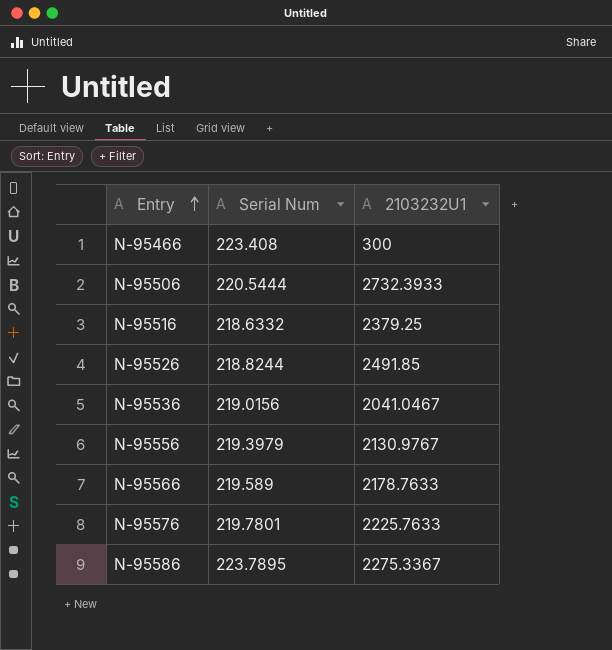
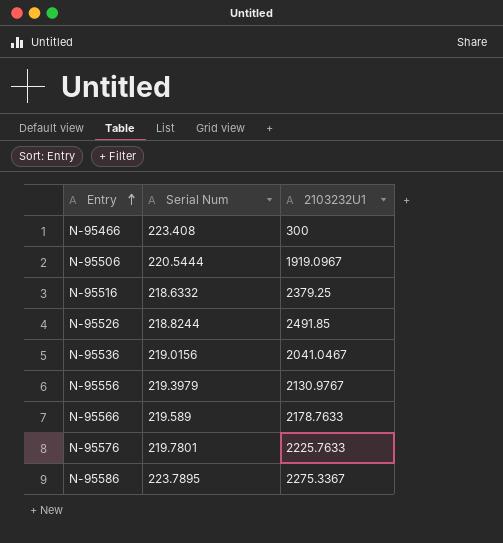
N-95506 | 2103232U1: 2732.3933 -> 1919.0967

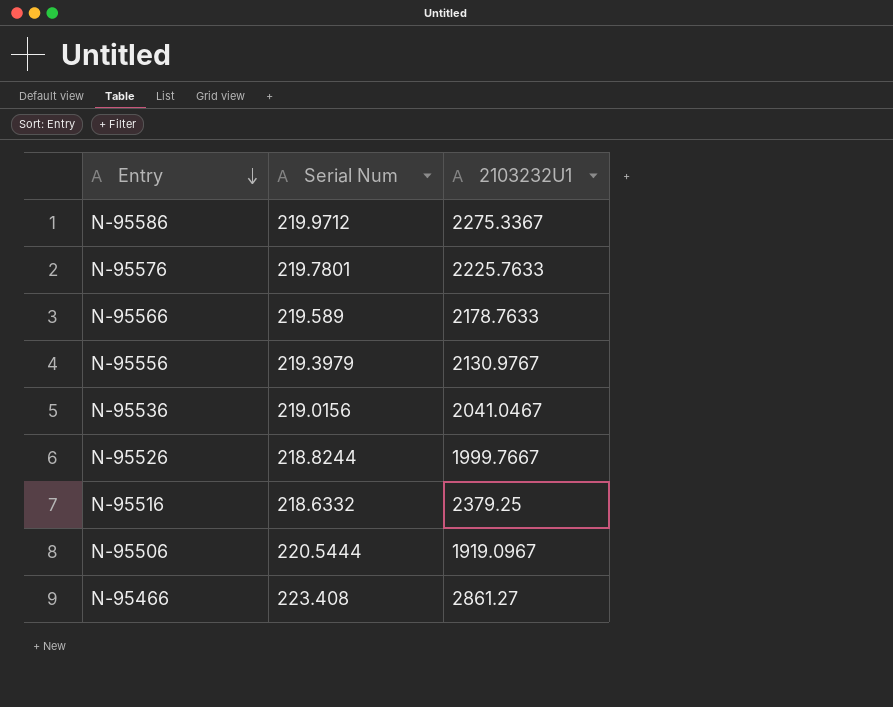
row order: Entry ascending -> Entry descending
N-95586 | Serial Num: 223.7895 -> 219.9712
N-95526 | 2103232U1: 2491.85 -> 1999.7667
N-95466 | 2103232U1: 300 -> 2861.27

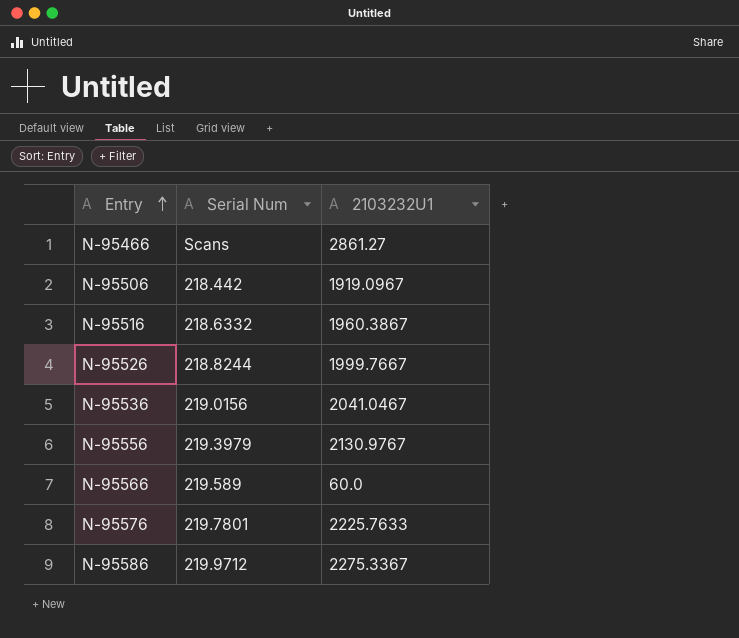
row order: Entry descending -> Entry ascending
N-95466 | Serial Num: 223.408 -> Scans
N-95506 | Serial Num: 220.5444 -> 218.442
N-95516 | 2103232U1: 2379.25 -> 1960.3867
N-95566 | 2103232U1: 2178.7633 -> 60.0

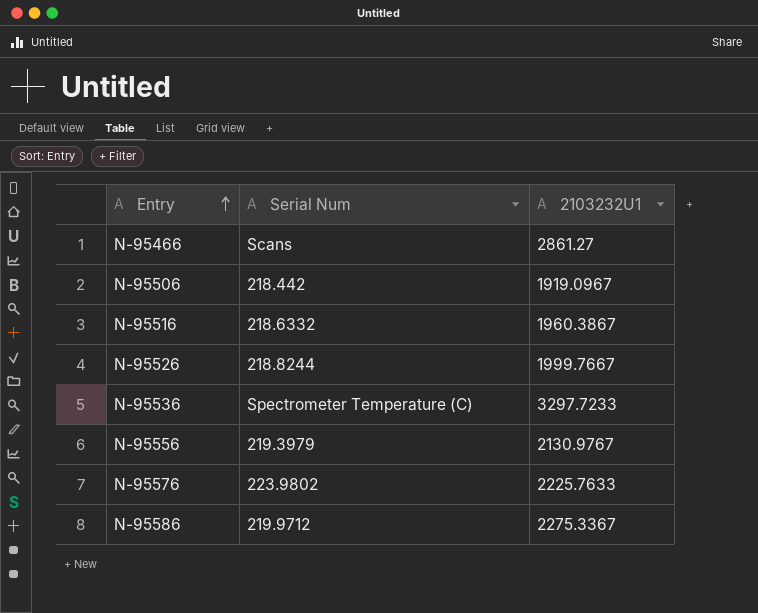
row N-95566: 219.589 | 60.0 -> none
N-95536 | Serial Num: 219.0156 -> Spectrometer Temperature (C)
N-95536 | 2103232U1: 2041.0467 -> 3297.7233
N-95576 | Serial Num: 219.7801 -> 223.9802

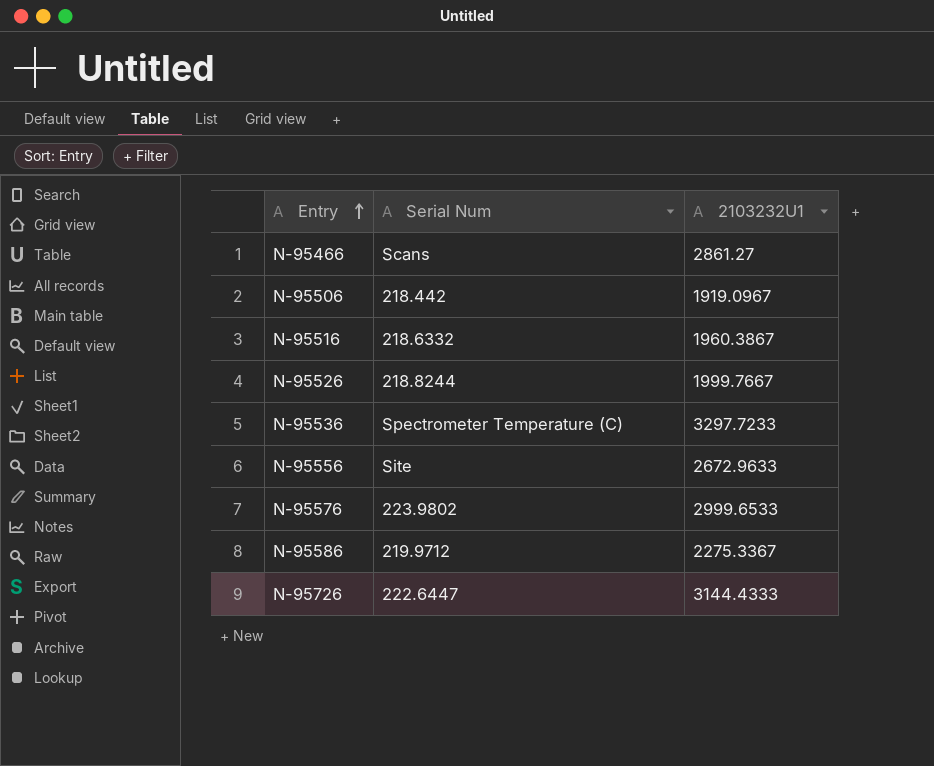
N-95556 | Serial Num: 219.3979 -> Site
N-95556 | 2103232U1: 2130.9767 -> 2672.9633
N-95576 | 2103232U1: 2225.7633 -> 2999.6533
row N-95726: none -> 222.6447 | 3144.4333

